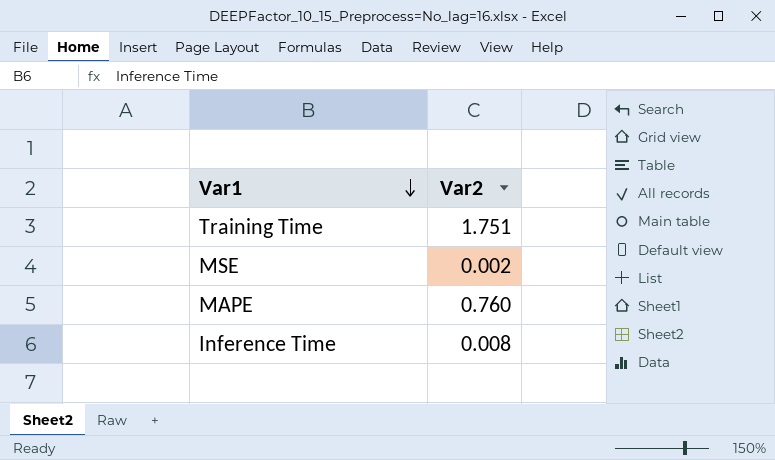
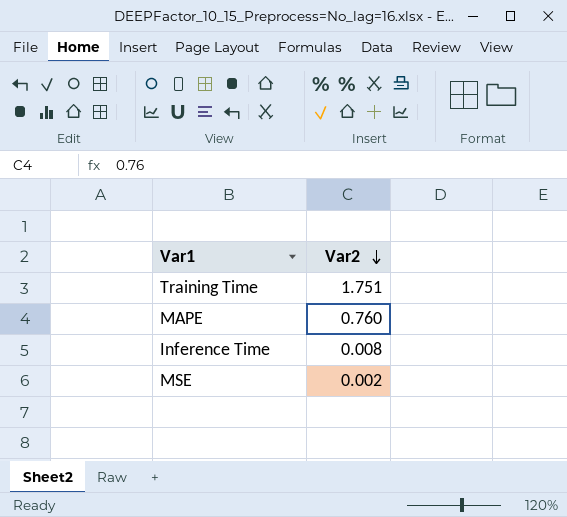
row order: Var1 descending -> Var2 descending

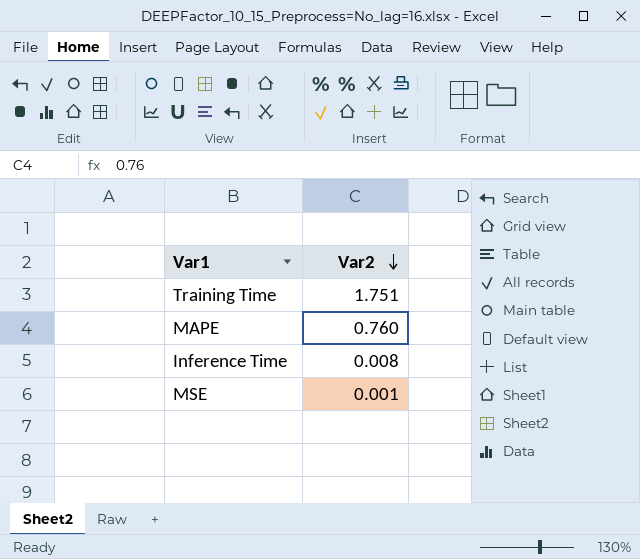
MSE | Var2: 0.002 -> 0.001

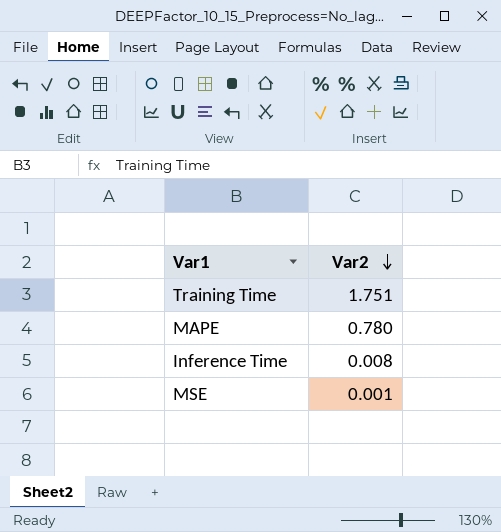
MAPE | Var2: 0.760 -> 0.780

